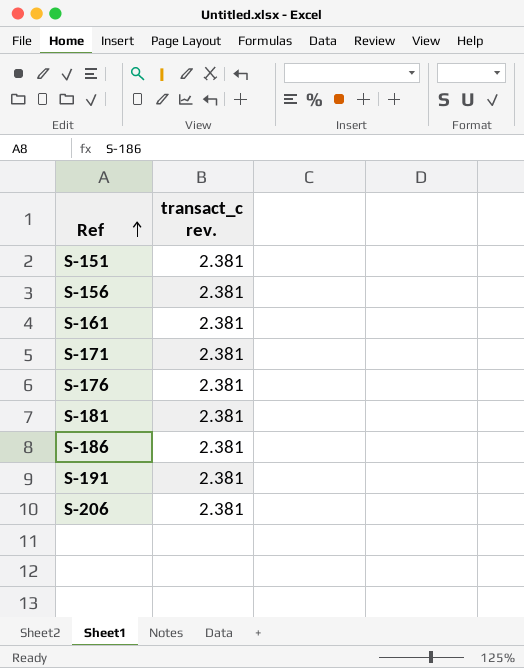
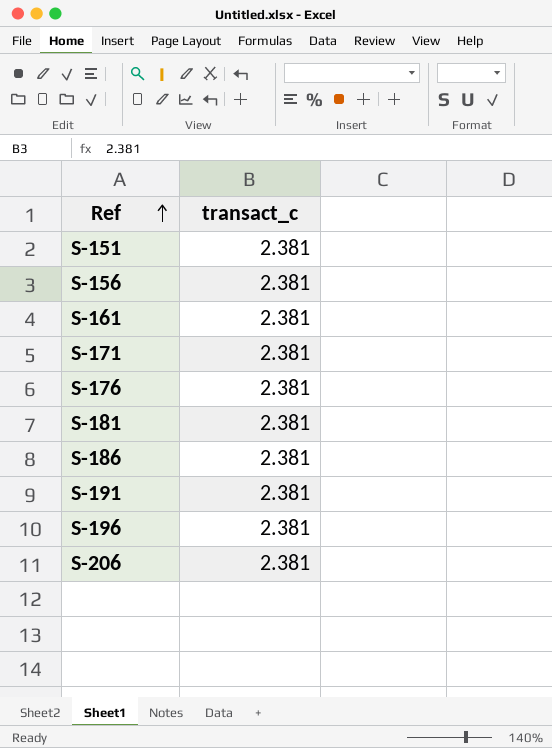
column name: transact_c rev. -> transact_c
row S-196: none -> 2.381

